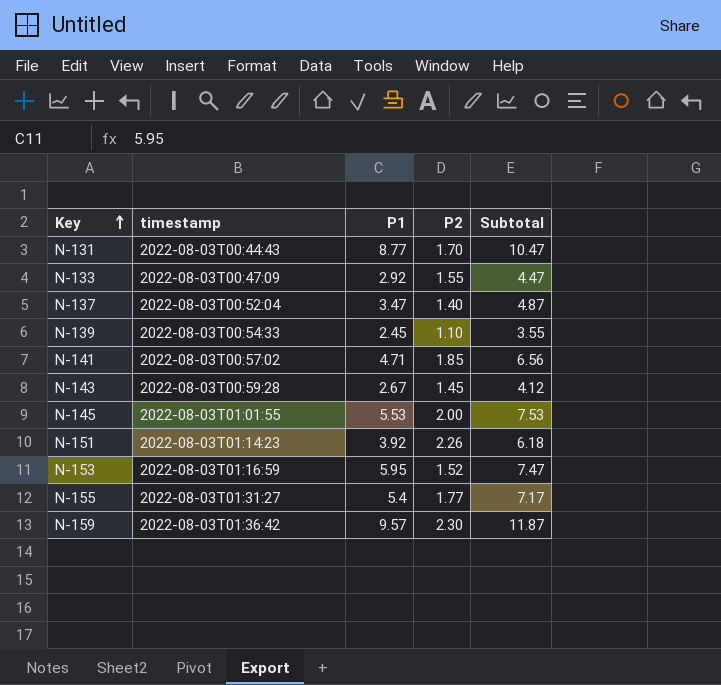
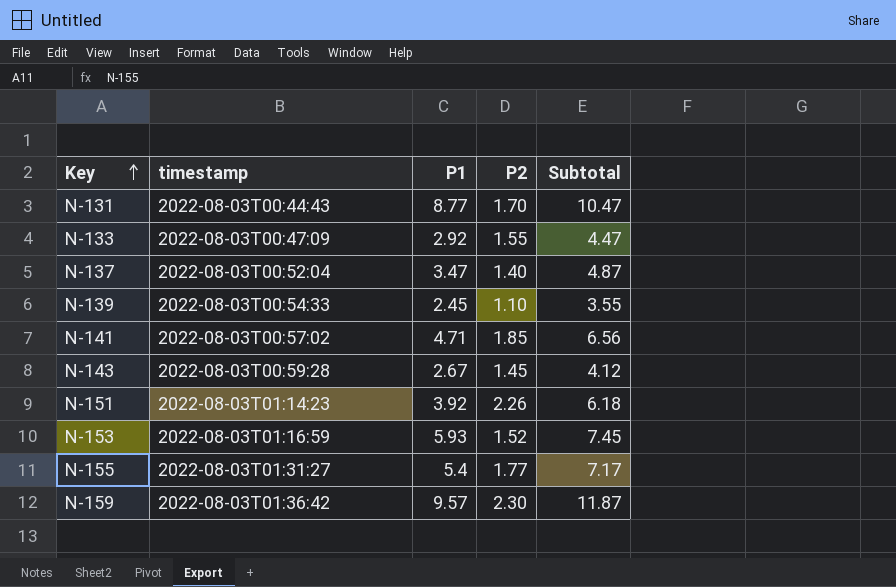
row N-145: 2022-08-03T01:01:55 | 5.53 | 2.00 | 7.53 -> none
N-153 | P1: 5.95 -> 5.93
N-153 | Subtotal: 7.47 -> 7.45

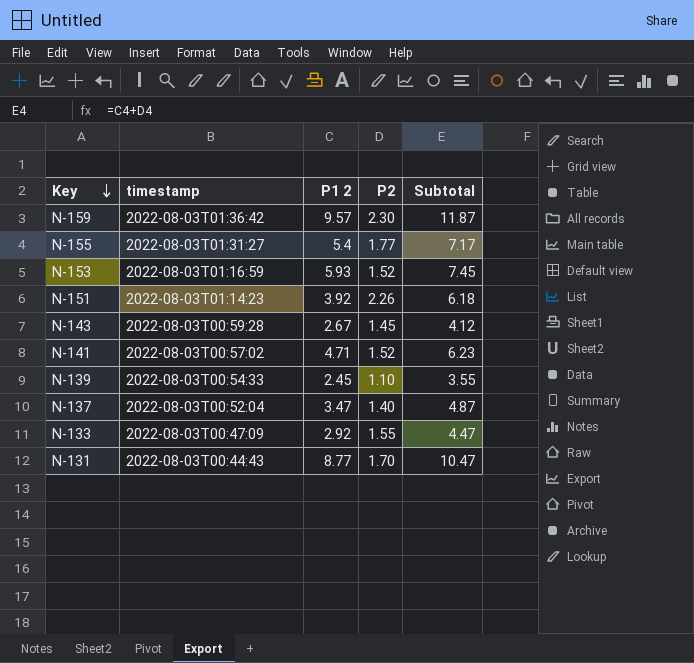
row order: Key ascending -> Key descending
column name: P1 -> P1 2
N-141 | P2: 1.85 -> 1.52
N-141 | Subtotal: 6.56 -> 6.23

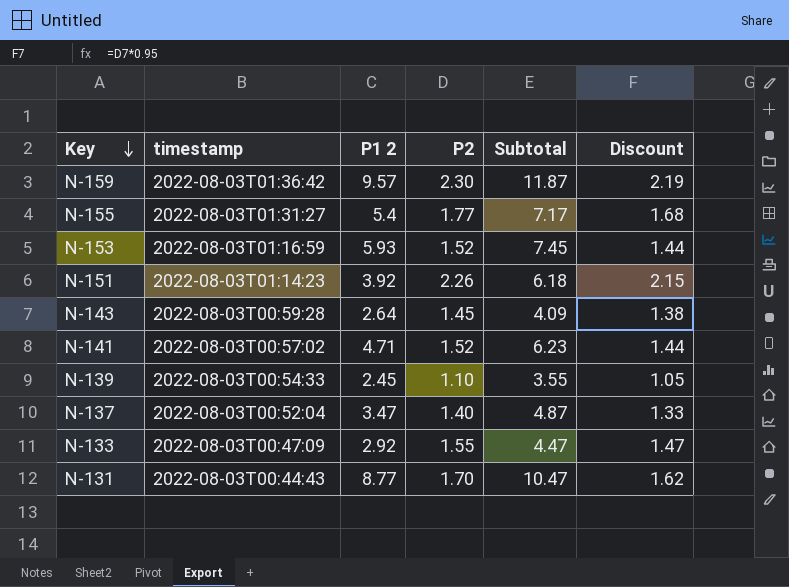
column Discount | formula: none -> [P2] * 0.95
N-143 | P1 2: 2.67 -> 2.64
N-143 | Subtotal: 4.12 -> 4.09

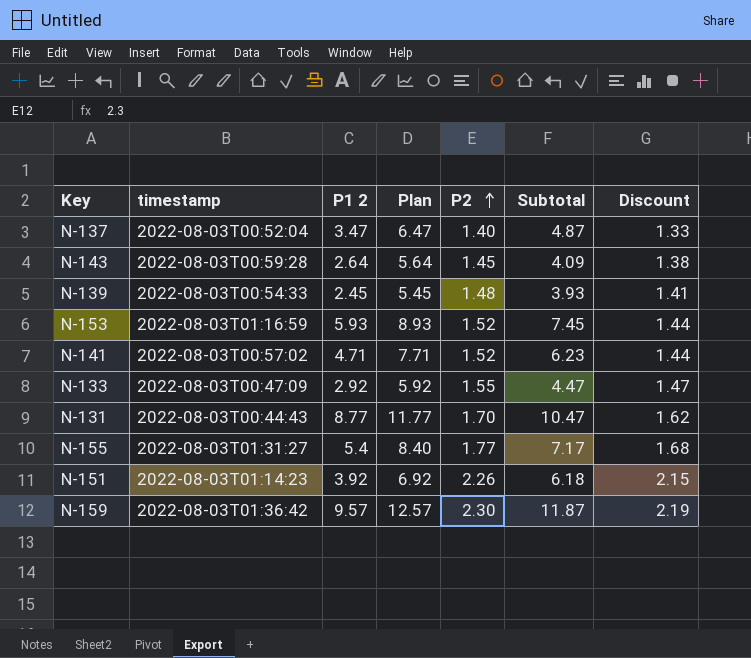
row order: Key descending -> P2 ascending
column Plan | formula: none -> [P1 2] + 3
N-139 | P2: 1.10 -> 1.48
N-139 | Subtotal: 3.55 -> 3.93
N-139 | Discount: 1.05 -> 1.41

